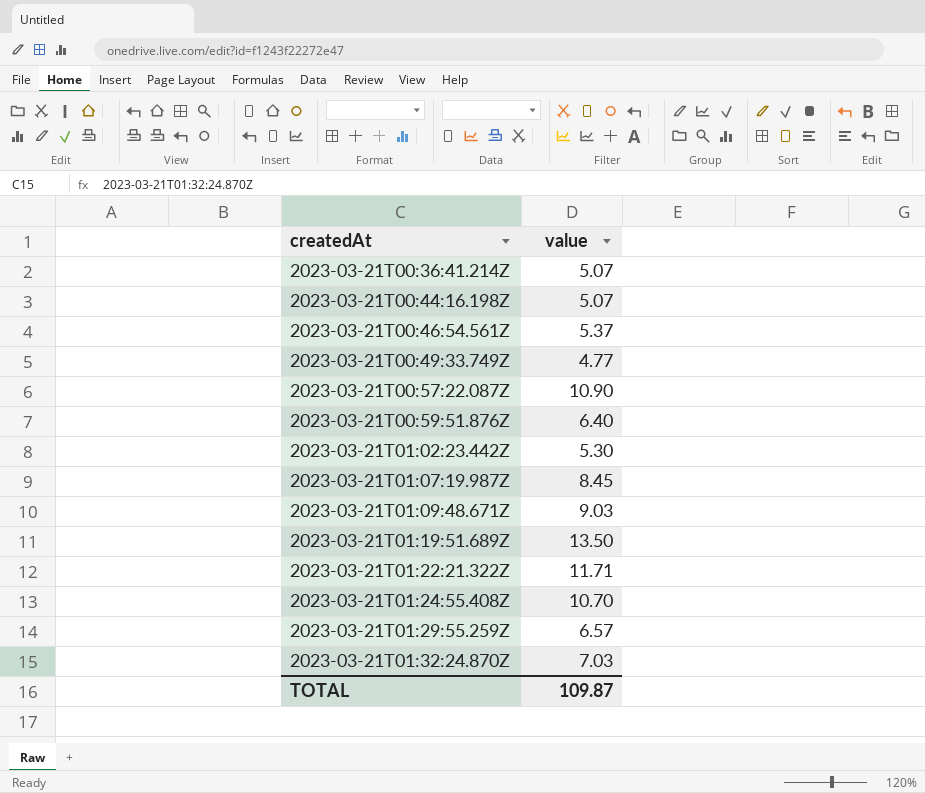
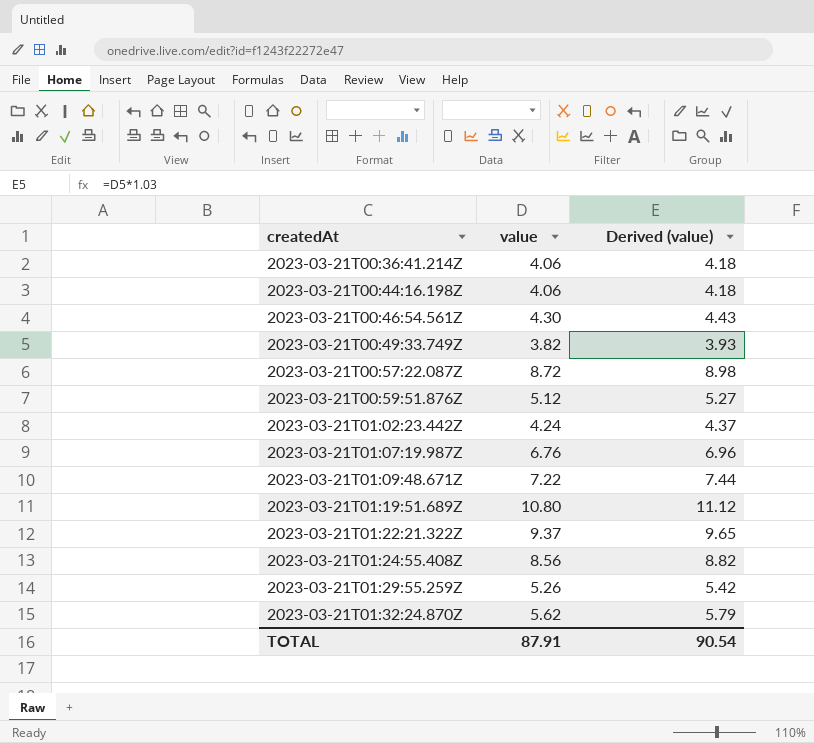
column Derived (value) | formula: none -> [value] * 1.03
2023-03-21T00:36:41.214Z | value: 5.07 -> 4.06
2023-03-21T00:44:16.198Z | value: 5.07 -> 4.06
2023-03-21T00:46:54.561Z | value: 5.37 -> 4.30
2023-03-21T00:49:33.749Z | value: 4.77 -> 3.82
2023-03-21T00:57:22.087Z | value: 10.90 -> 8.72
2023-03-21T00:59:51.876Z | value: 6.40 -> 5.12
2023-03-21T01:02:23.442Z | value: 5.30 -> 4.24
2023-03-21T01:07:19.987Z | value: 8.45 -> 6.76
2023-03-21T01:09:48.671Z | value: 9.03 -> 7.22
2023-03-21T01:19:51.689Z | value: 13.50 -> 10.80
2023-03-21T01:22:21.322Z | value: 11.71 -> 9.37
2023-03-21T01:24:55.408Z | value: 10.70 -> 8.56
2023-03-21T01:29:55.259Z | value: 6.57 -> 5.26
2023-03-21T01:32:24.870Z | value: 7.03 -> 5.62
TOTAL | value: 109.87 -> 87.91

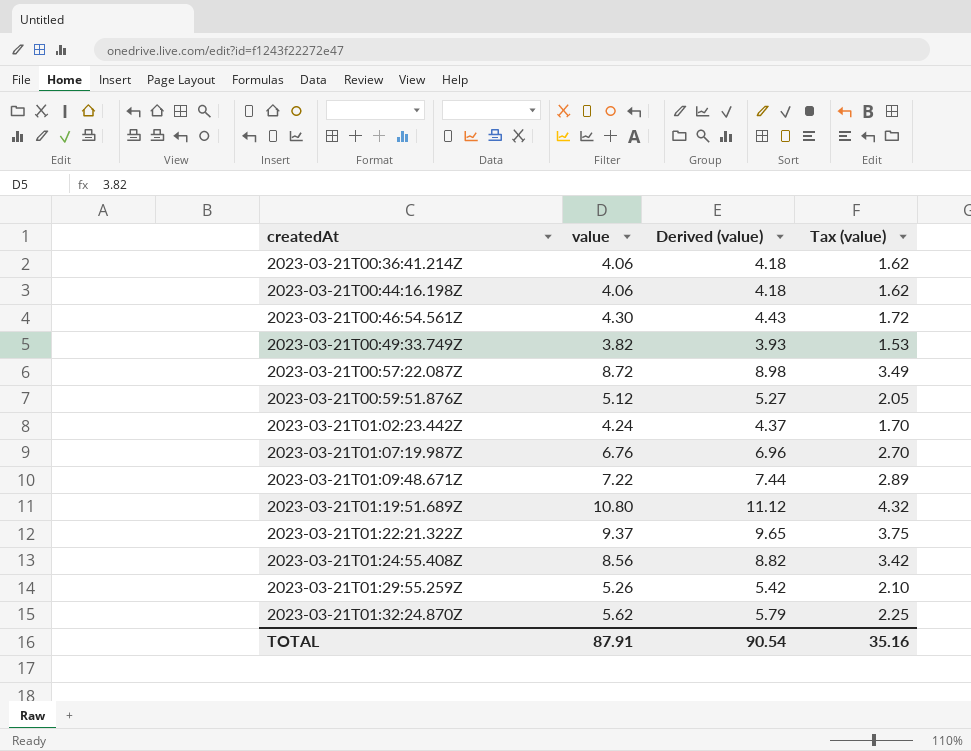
column Tax (value) | formula: none -> [value] * 0.4

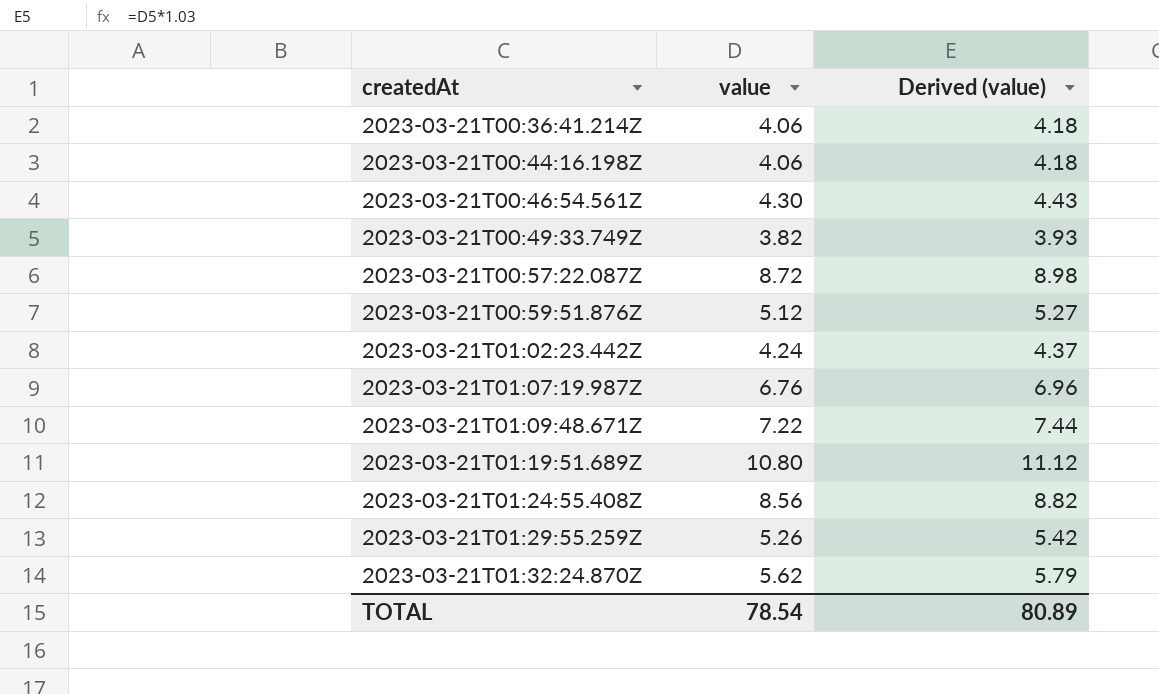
column Tax (value) | formula: [value] * 0.4 -> none
row 2023-03-21T01:22:21.322Z: 9.37 | 9.65 | 3.75 -> none
TOTAL | value: 87.91 -> 78.54
TOTAL | Derived (value): 90.54 -> 80.89

